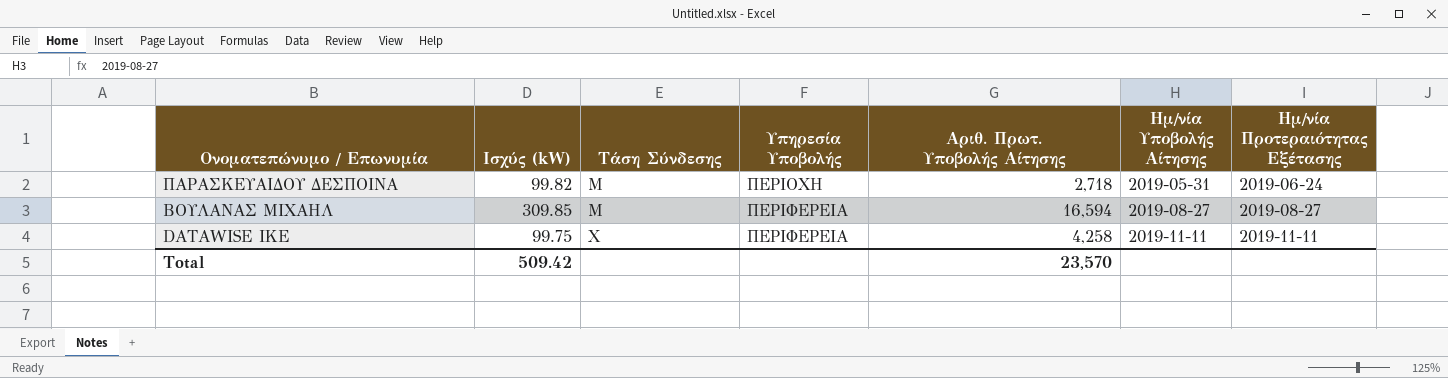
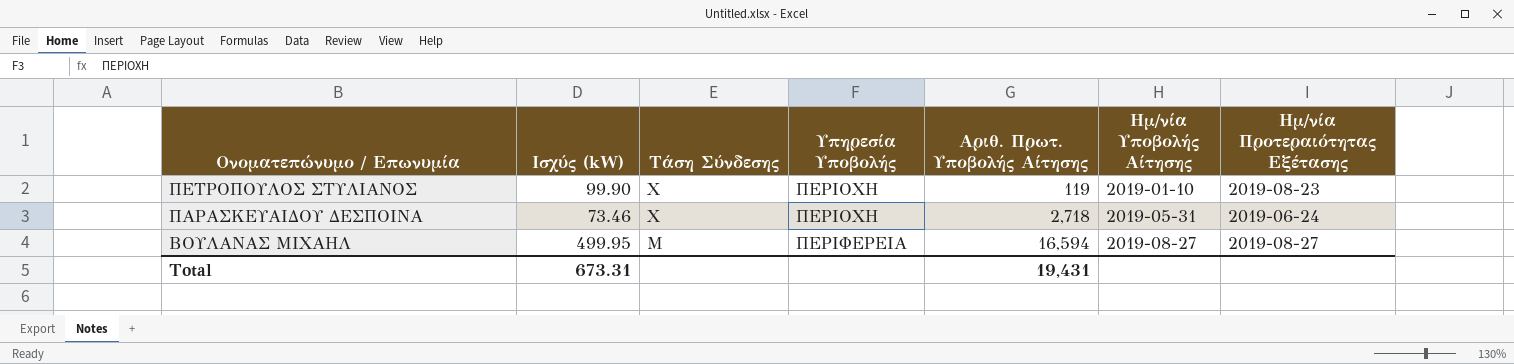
row DATAWISE IKE: 99.75 | Χ | ΠΕΡΙΦΕΡΕΙΑ | 4,258 | 2019-11-11 | 2019-11-11 -> none
row ΠΕΤΡΟΠΟΥΛΟΣ ΣΤΥΛΙΑΝΟΣ: none -> 99.90 | Χ | ΠΕΡΙΟΧΗ | 119 | 2019-01-10 | 2019-08-23
ΠΑΡΑΣΚΕΥΑΙΔΟΥ ΔΕΣΠΟΙΝΑ | Ισχύς (kW): 99.82 -> 73.46
ΠΑΡΑΣΚΕΥΑΙΔΟΥ ΔΕΣΠΟΙΝΑ | Τάση Σύνδεσης: Μ -> Χ
ΒΟΥΛΑΝΑΣ ΜΙΧΑΗΛ | Ισχύς (kW): 309.85 -> 499.95
Total | Ισχύς (kW): 509.42 -> 673.31
Total | Αριθ. Πρωτ. Υποβολής Αίτησης: 23,570 -> 19,431

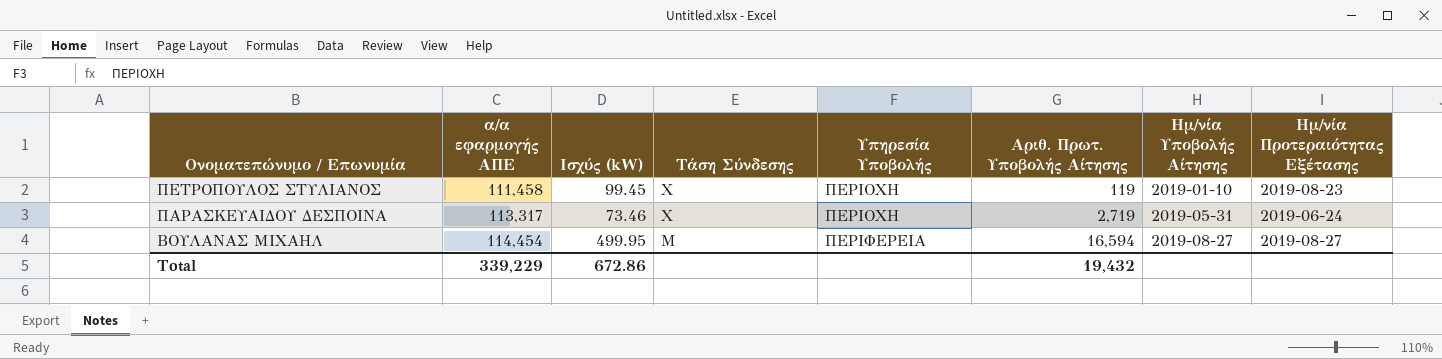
column α/α εφαρμογής ΑΠΕ | position: none -> 2
ΠΕΤΡΟΠΟΥΛΟΣ ΣΤΥΛΙΑΝΟΣ | Ισχύς (kW): 99.90 -> 99.45
ΠΑΡΑΣΚΕΥΑΙΔΟΥ ΔΕΣΠΟΙΝΑ | Αριθ. Πρωτ. Υποβολής Αίτησης: 2,718 -> 2,719
Total | Ισχύς (kW): 673.31 -> 672.86
Total | Αριθ. Πρωτ. Υποβολής Αίτησης: 19,431 -> 19,432

